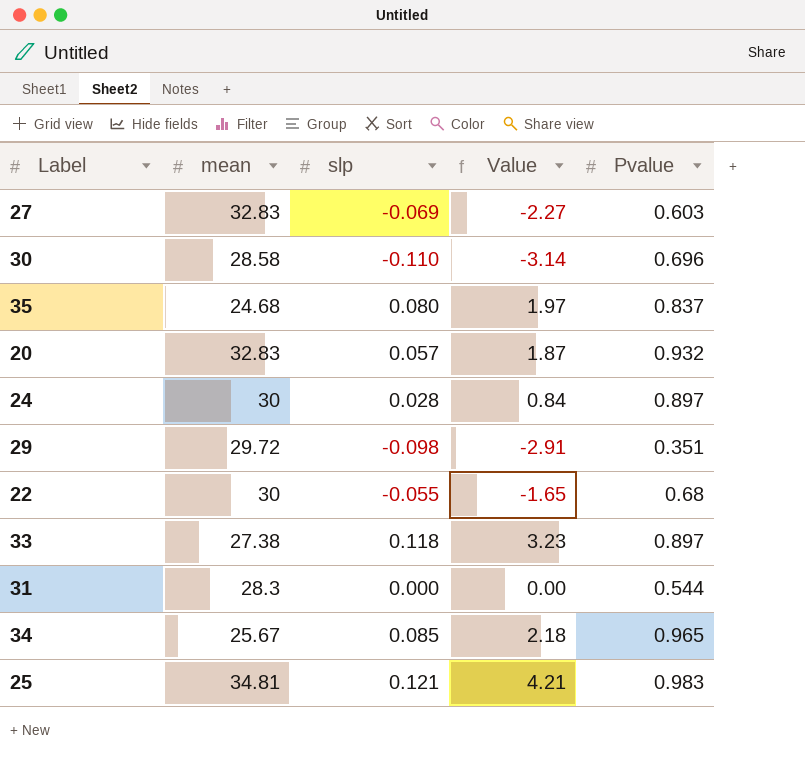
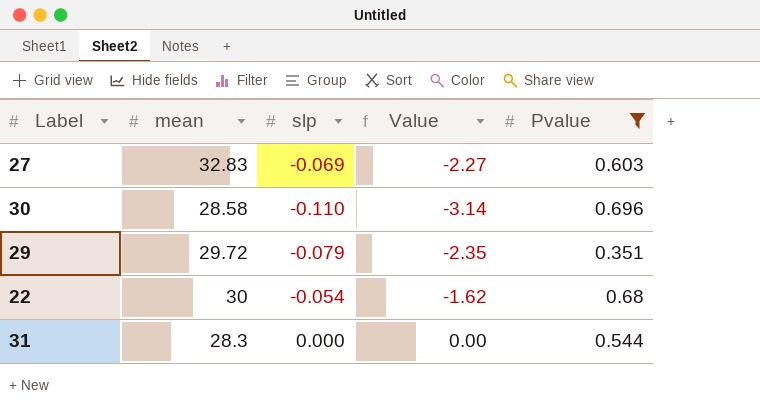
filter: none -> Pvalue <= 0.696
29 | slp: -0.098 -> -0.079
29 | Value: -2.91 -> -2.35
22 | slp: -0.055 -> -0.054
22 | Value: -1.65 -> -1.62

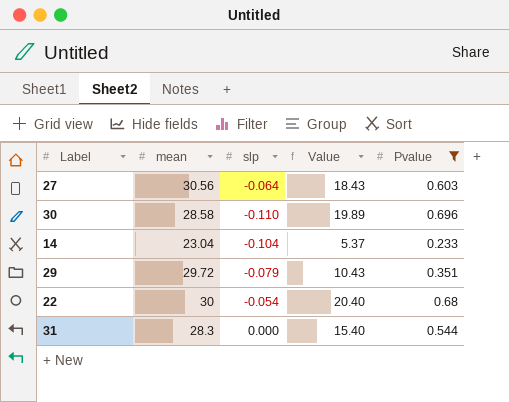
column Value | formula: [mean] * [slp] -> [mean] * [Pvalue]
27 | mean: 32.83 -> 30.56
27 | slp: -0.069 -> -0.064
row 14: none -> 23.04 | -0.104 | 5.37 | 0.233

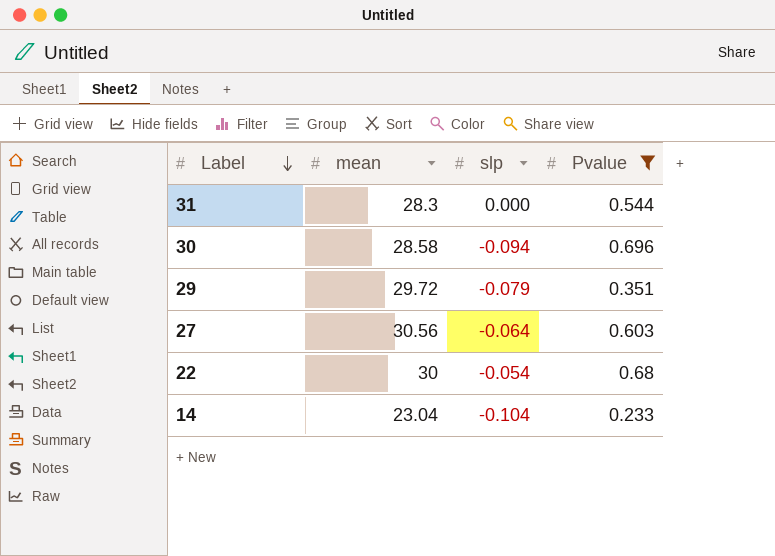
row order: none -> Label descending
column Value | formula: [mean] * [Pvalue] -> none
30 | slp: -0.110 -> -0.094

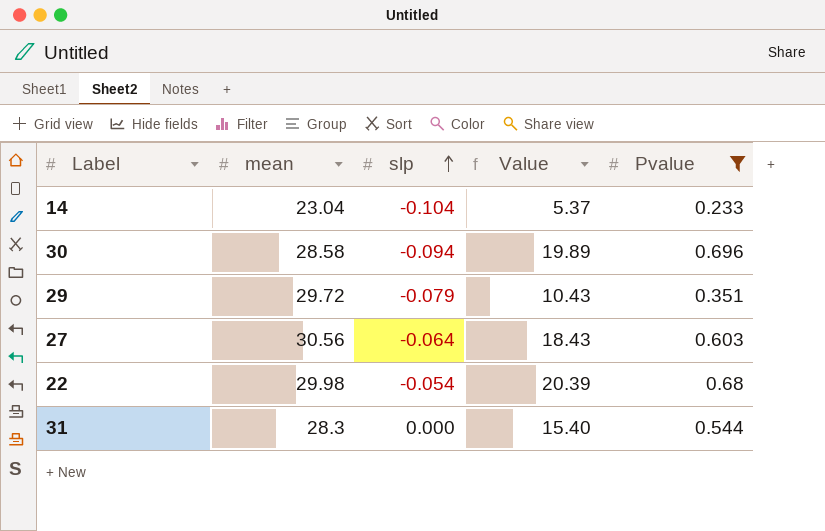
row order: Label descending -> slp ascending
column Value | formula: none -> [mean] * [Pvalue]
22 | mean: 30 -> 29.98

